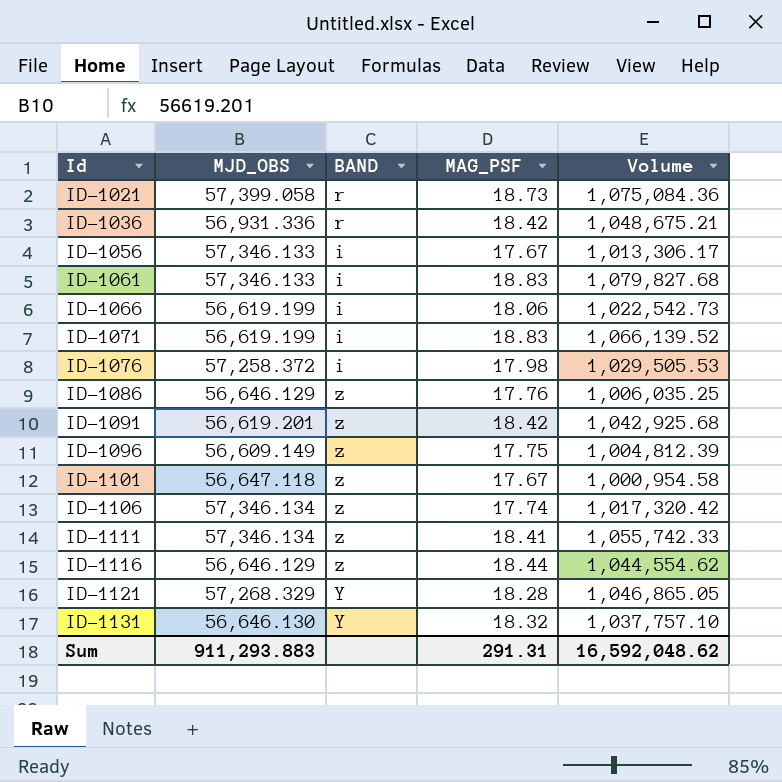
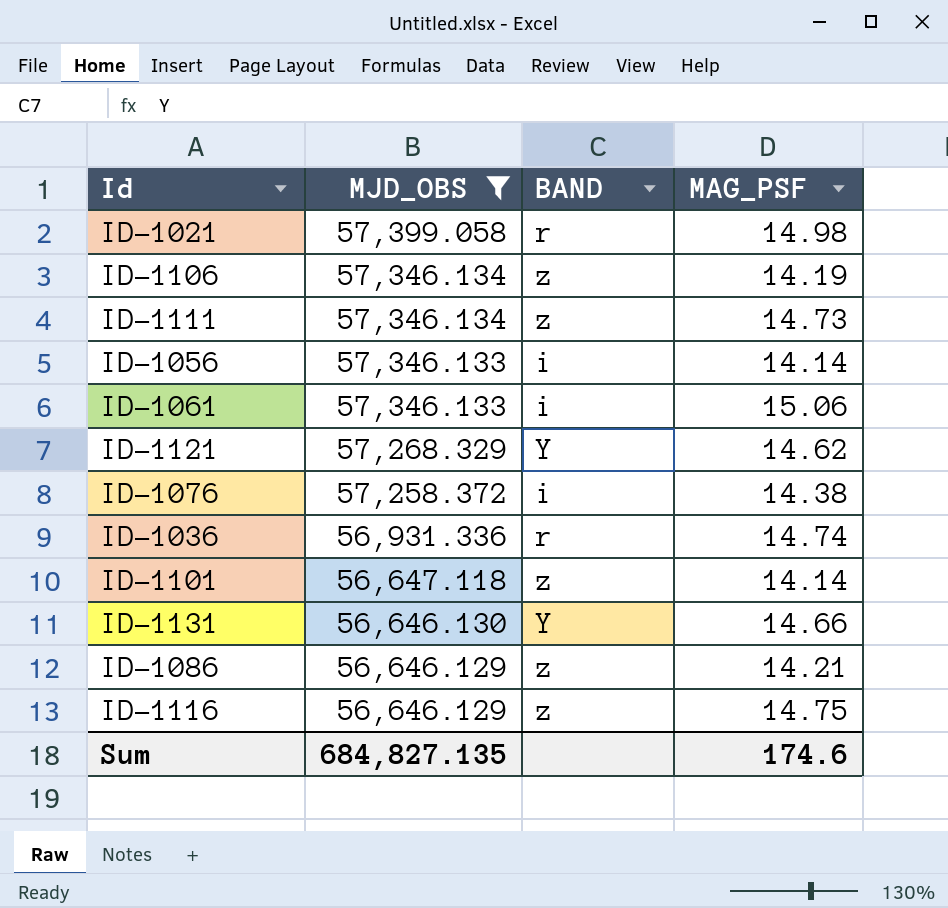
filter: none -> MJD_OBS >= 56,646.129
row order: Id ascending -> MJD_OBS descending
column Volume | formula: [MJD_OBS] * [MAG_PSF] -> none
ID-1021 | MAG_PSF: 18.73 -> 14.98
ID-1106 | MAG_PSF: 17.74 -> 14.19
ID-1111 | MAG_PSF: 18.41 -> 14.73
ID-1056 | MAG_PSF: 17.67 -> 14.14
ID-1061 | MAG_PSF: 18.83 -> 15.06
ID-1121 | MAG_PSF: 18.28 -> 14.62
ID-1076 | MAG_PSF: 17.98 -> 14.38
ID-1036 | MAG_PSF: 18.42 -> 14.74
ID-1101 | MAG_PSF: 17.67 -> 14.14
ID-1131 | MAG_PSF: 18.32 -> 14.66
ID-1086 | MAG_PSF: 17.76 -> 14.21
ID-1116 | MAG_PSF: 18.44 -> 14.75
Sum | MJD_OBS: 911,293.883 -> 684,827.135
Sum | MAG_PSF: 291.31 -> 174.6

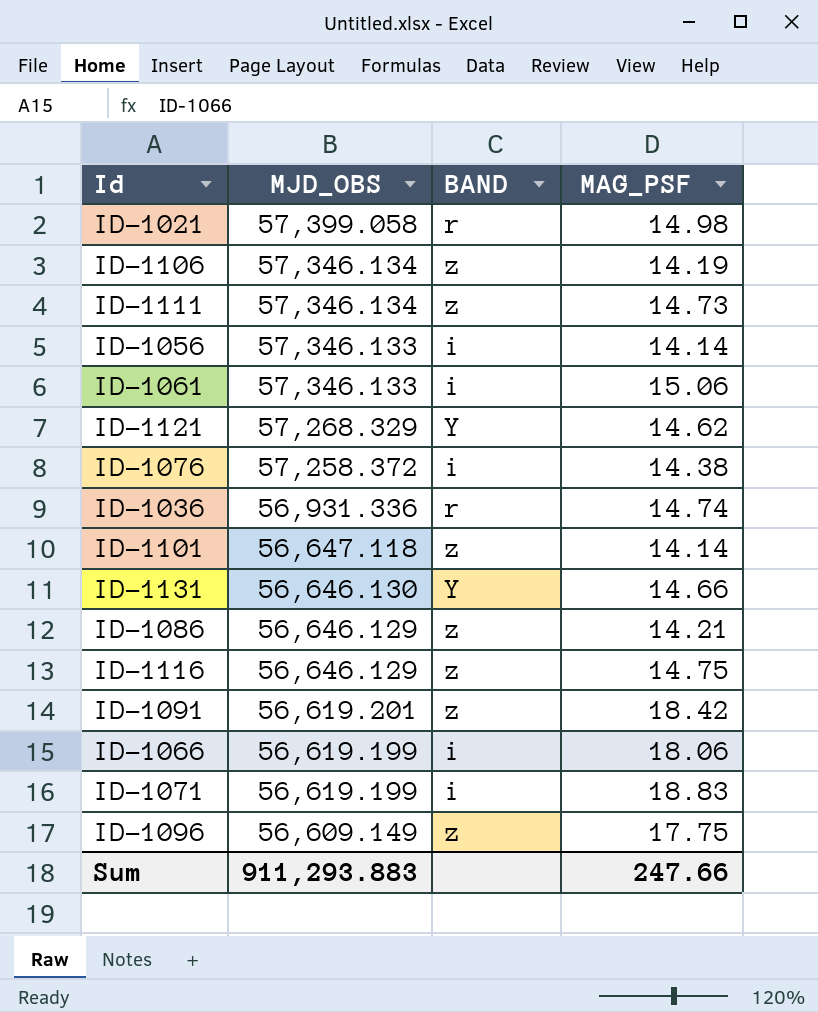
filter: MJD_OBS >= 56,646.129 -> none
Sum | MJD_OBS: 684,827.135 -> 911,293.883
Sum | MAG_PSF: 174.6 -> 247.66

